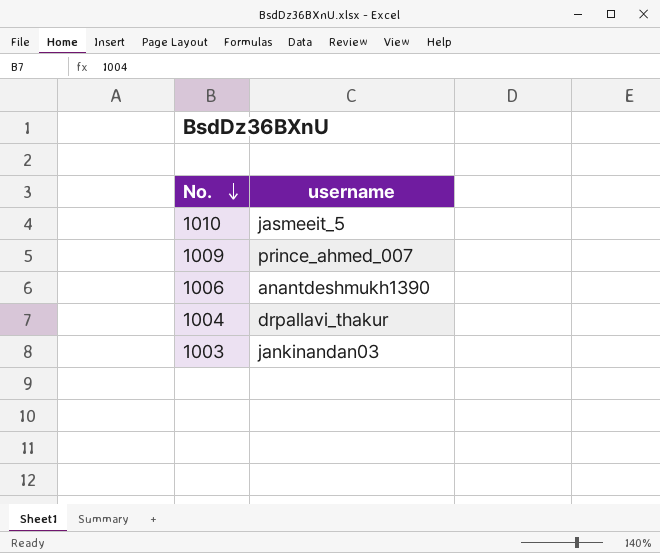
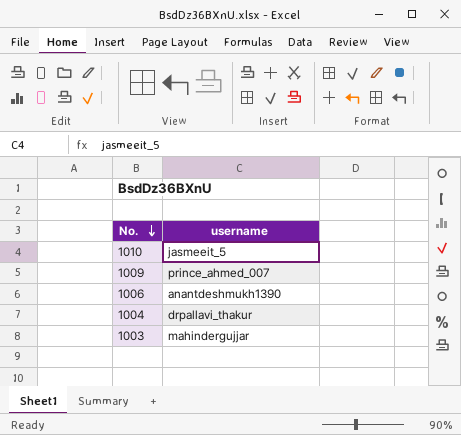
1003 | username: jankinandan03 -> mahindergujjar

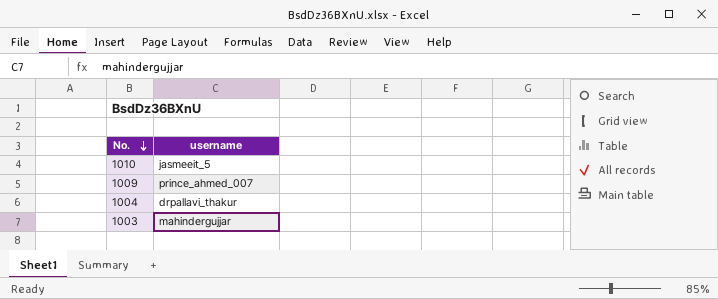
row 1006: anantdeshmukh1390 -> none

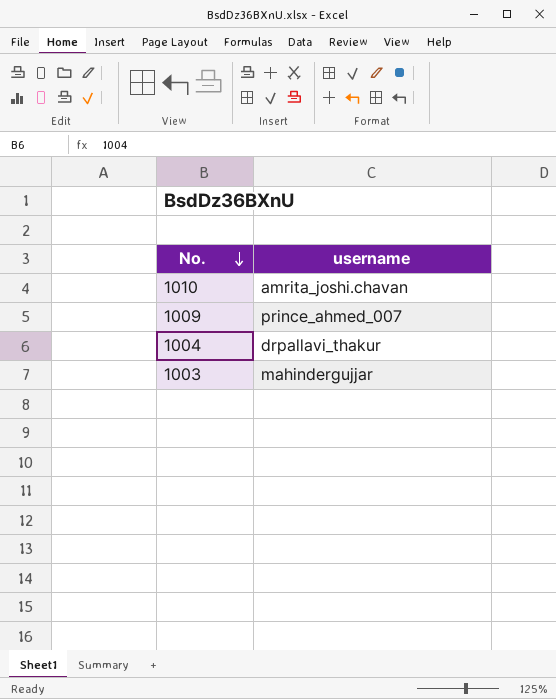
1010 | username: jasmeeit_5 -> amrita_joshi.chavan

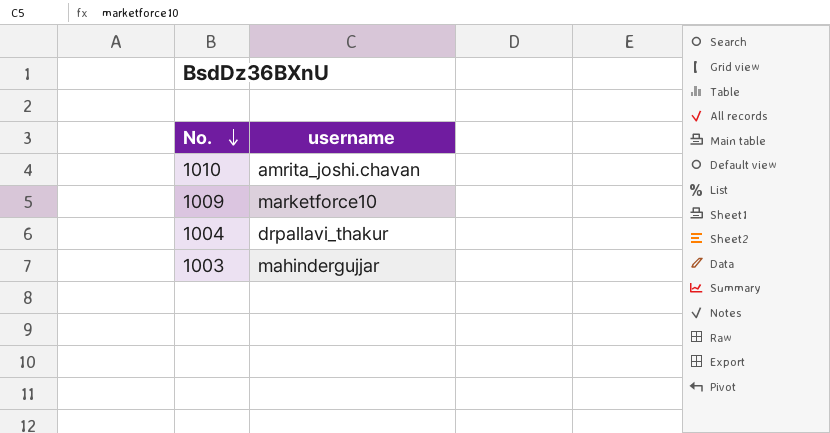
1009 | username: prince_ahmed_007 -> marketforce10

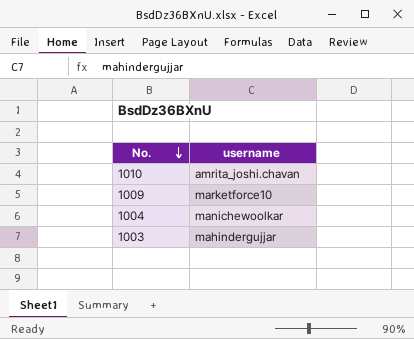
1004 | username: drpallavi_thakur -> manichewoolkar

